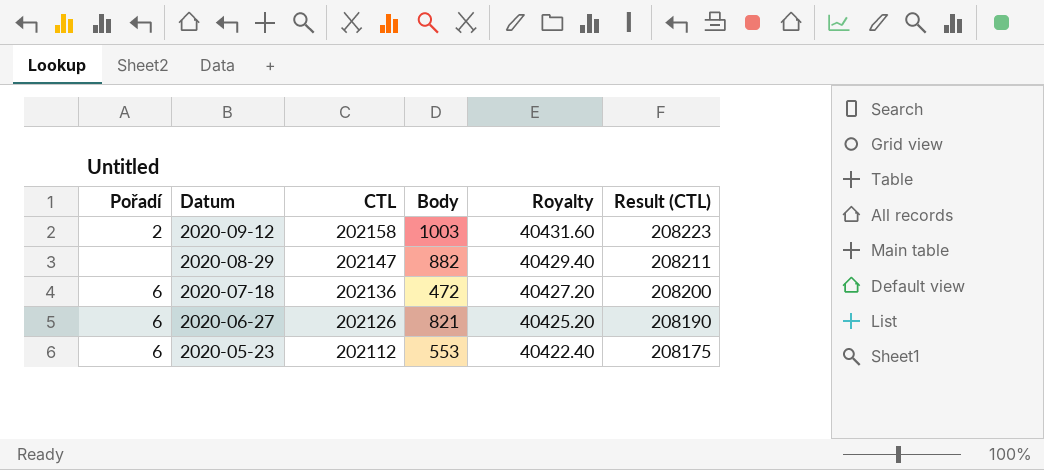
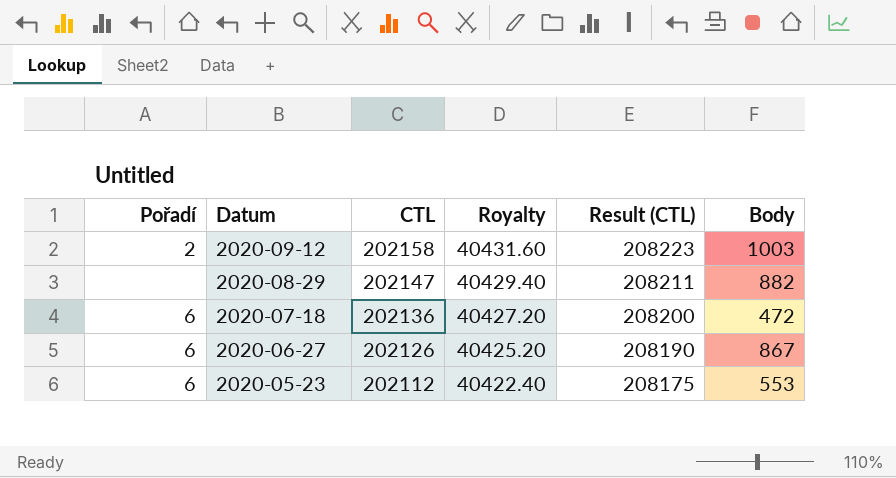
column Body | position: 4 -> 6
2020-06-27 | Body: 821 -> 867

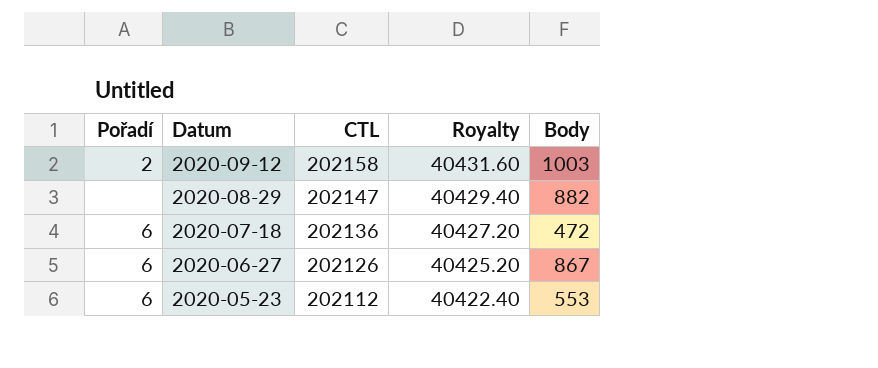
column Result (CTL) | formula: [CTL] * 1.03 -> none

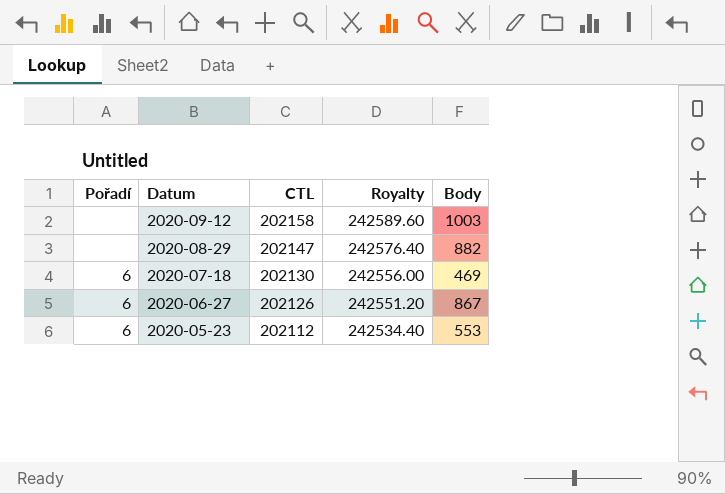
column Royalty | formula: [CTL] * 0.2 -> [CTL] * 1.2
2020-09-12 | Pořadí: 2 -> none
2020-07-18 | CTL: 202136 -> 202130
2020-07-18 | Body: 472 -> 469

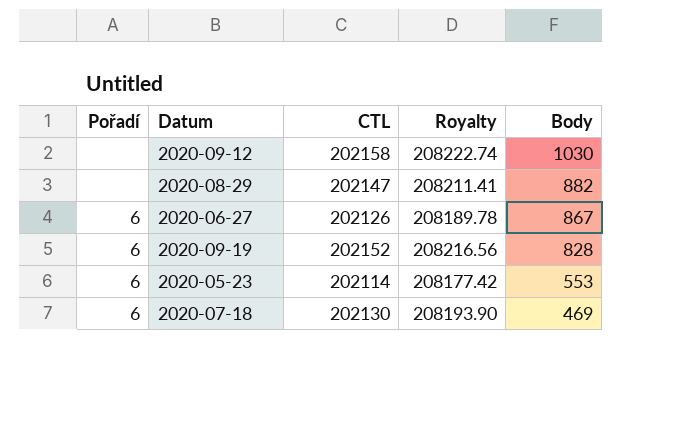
row order: Datum descending -> Body descending
column Royalty | formula: [CTL] * 1.2 -> [CTL] * 1.03
2020-09-12 | Body: 1003 -> 1030
row 2020-09-19: none -> 6 | 202152 | 208216.56 | 828
2020-05-23 | CTL: 202112 -> 202114

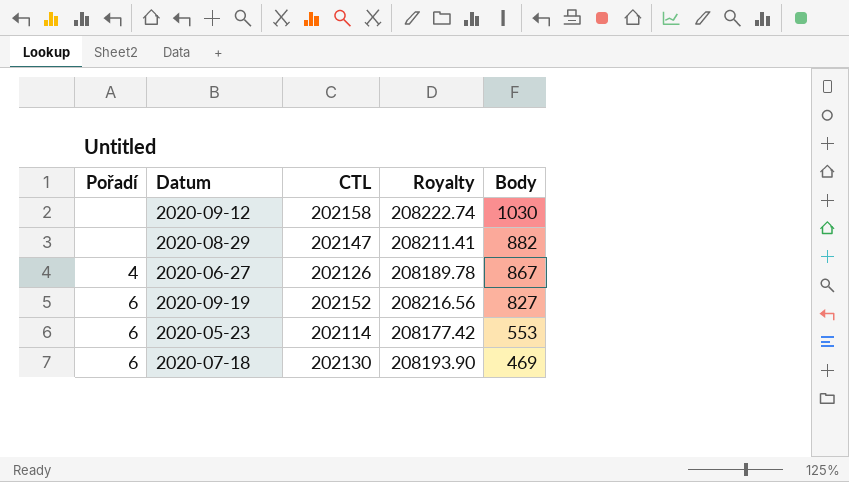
2020-06-27 | Pořadí: 6 -> 4
2020-09-19 | Body: 828 -> 827

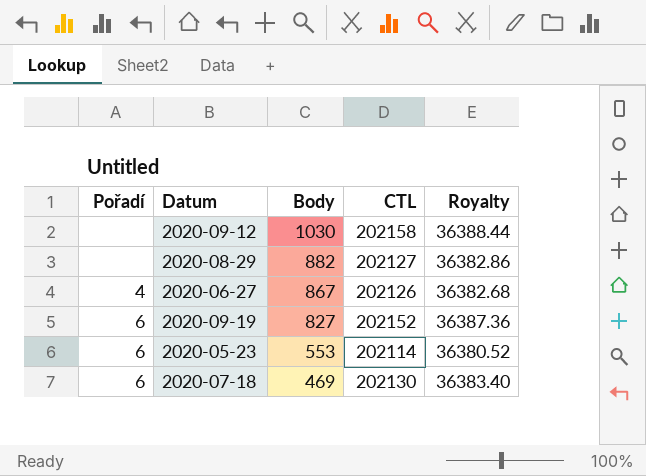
column Body | position: 5 -> 3
column Royalty | formula: [CTL] * 1.03 -> [CTL] * 0.18
2020-08-29 | CTL: 202147 -> 202127

